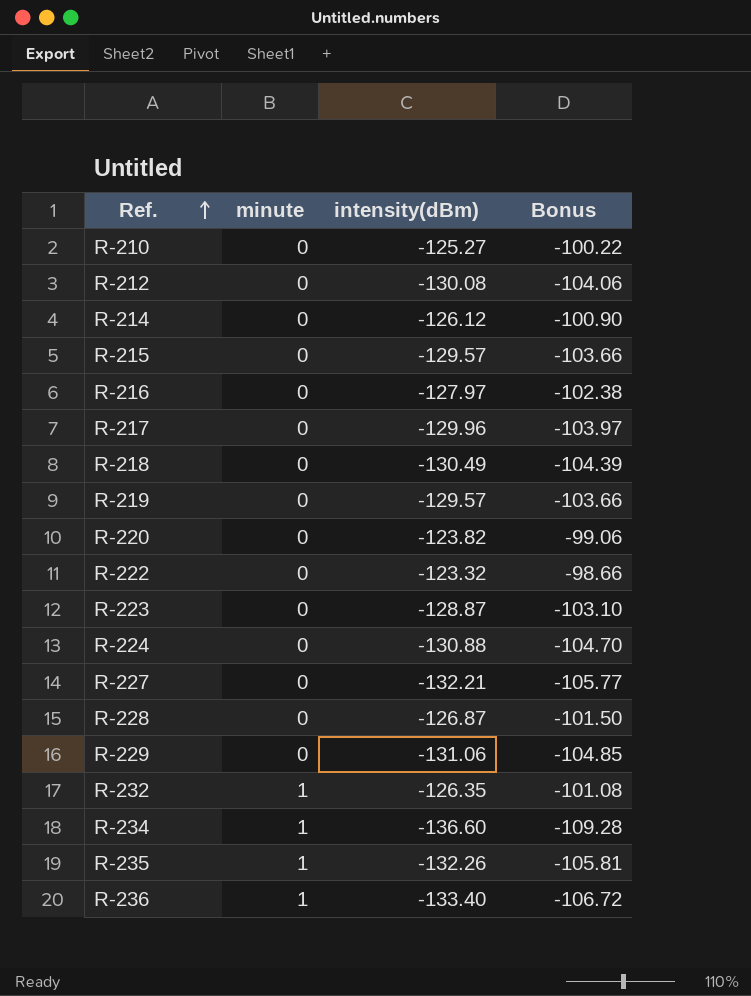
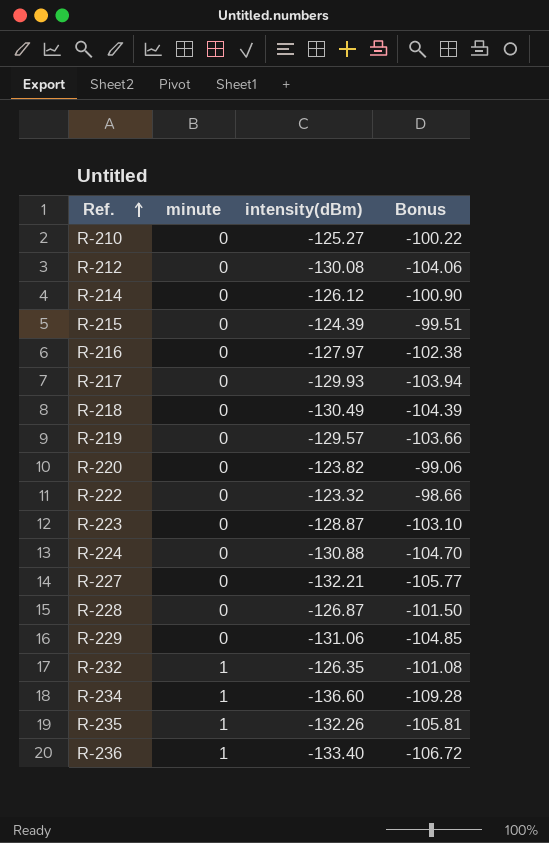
R-215 | intensity(dBm): -129.57 -> -124.39
R-215 | Bonus: -103.66 -> -99.51
R-217 | intensity(dBm): -129.96 -> -129.93
R-217 | Bonus: -103.97 -> -103.94

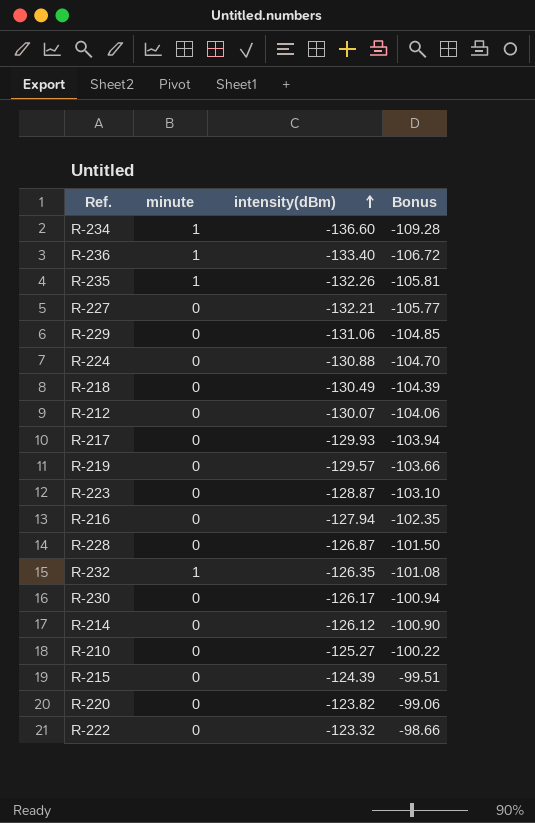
row order: Ref. ascending -> intensity(dBm) ascending
R-212 | intensity(dBm): -130.08 -> -130.07
R-216 | intensity(dBm): -127.97 -> -127.94
R-216 | Bonus: -102.38 -> -102.35
row R-230: none -> 0 | -126.17 | -100.94

